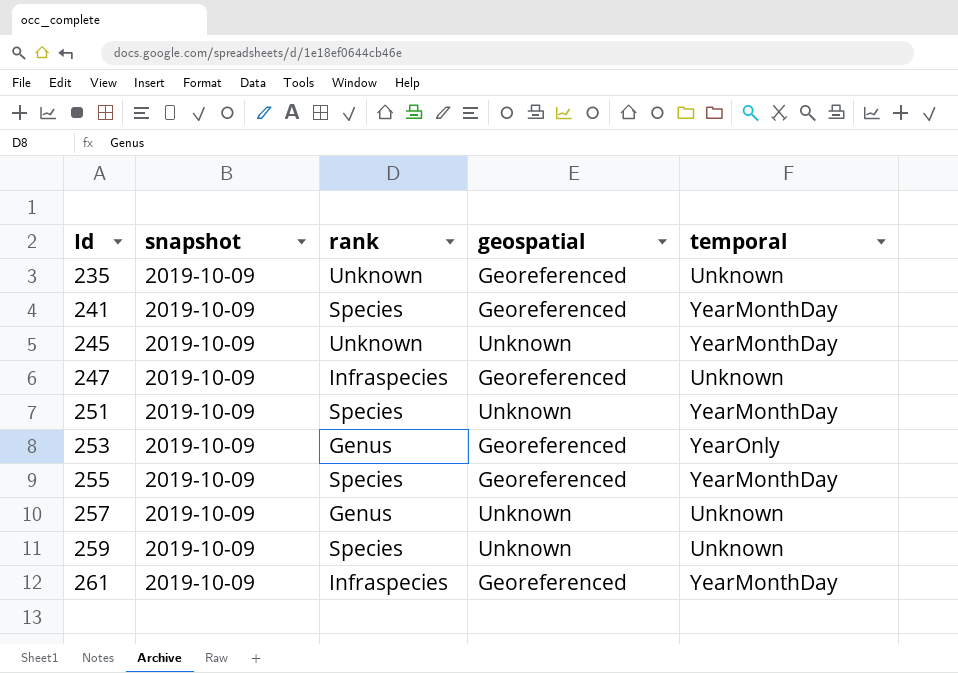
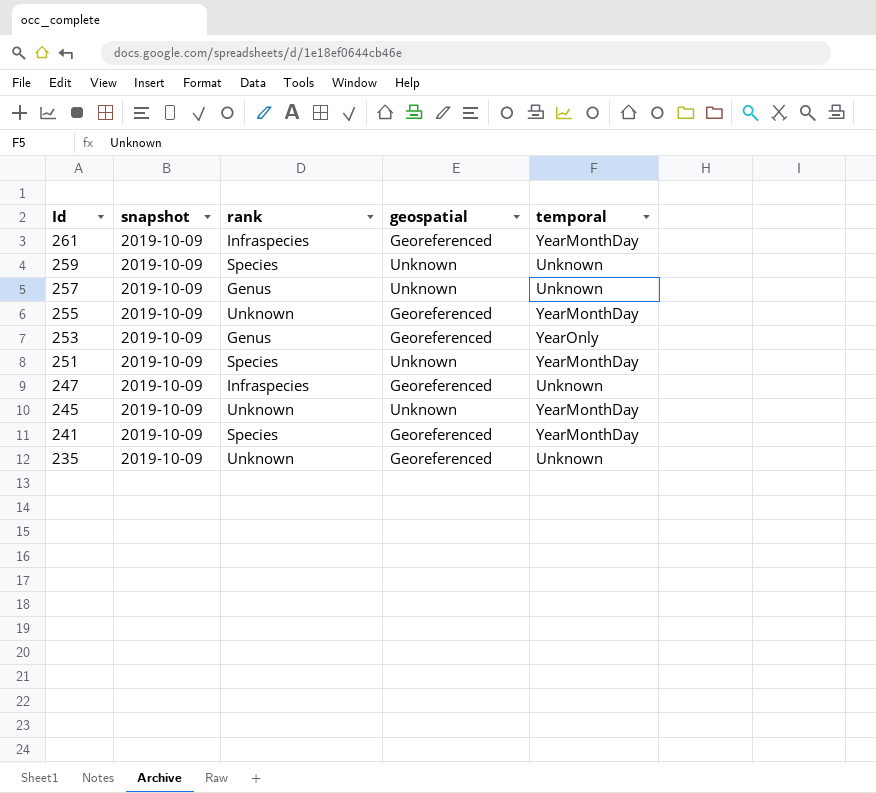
row order: Id ascending -> Id descending
255 | rank: Species -> Unknown

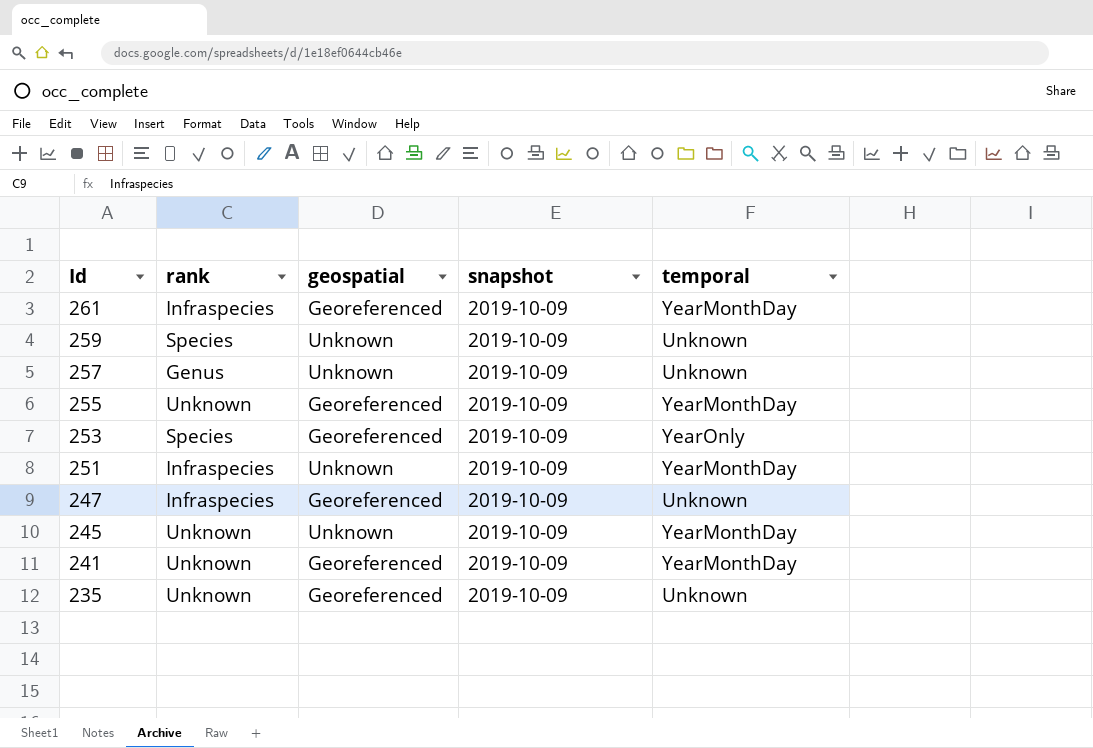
column snapshot | position: 2 -> 4
253 | rank: Genus -> Species
251 | rank: Species -> Infraspecies
241 | rank: Species -> Unknown

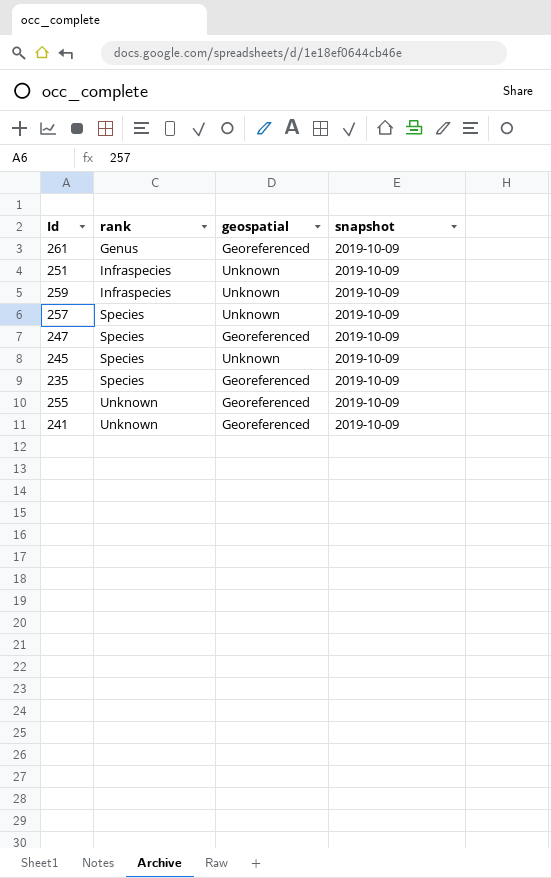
row order: Id descending -> rank ascending
column temporal | position: 5 -> none
row 253: Species | Georeferenced | 2019-10-09 | YearOnly -> none
261 | rank: Infraspecies -> Genus
259 | rank: Species -> Infraspecies
257 | rank: Genus -> Species
247 | rank: Infraspecies -> Species
245 | rank: Unknown -> Species
235 | rank: Unknown -> Species

